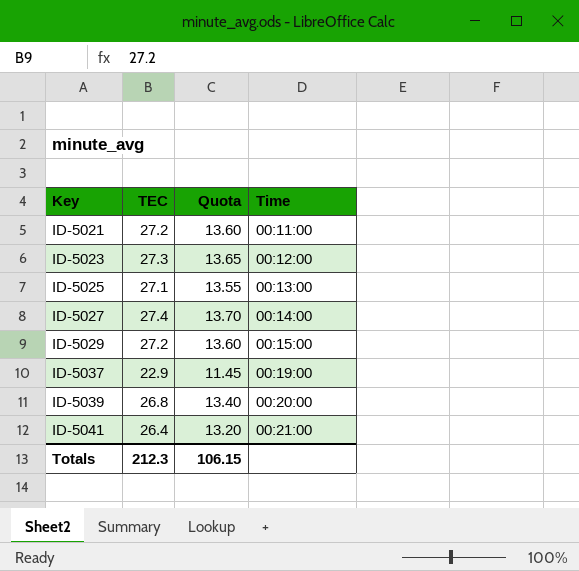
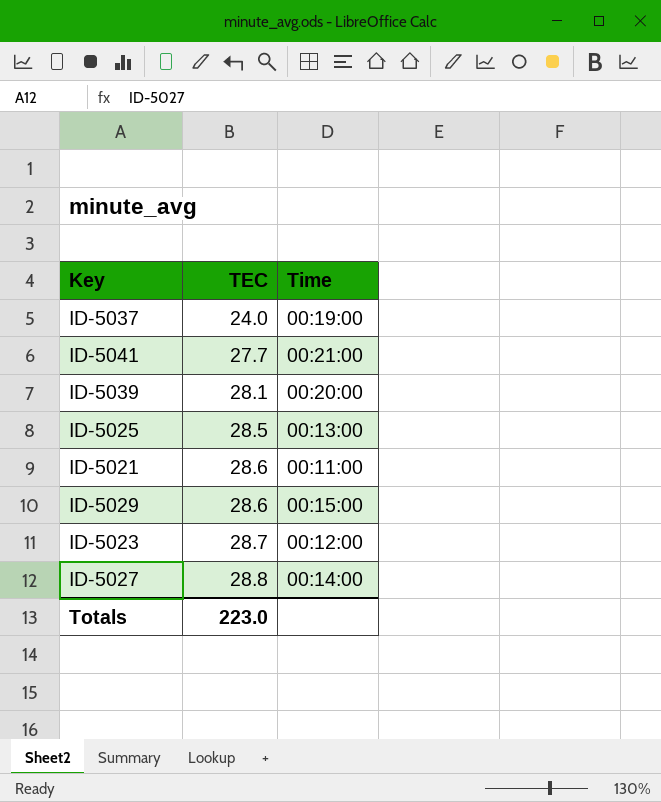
row order: Key ascending -> TEC ascending
column Quota | formula: [TEC] * 0.5 -> none
ID-5037 | TEC: 22.9 -> 24.0
ID-5041 | TEC: 26.4 -> 27.7
ID-5039 | TEC: 26.8 -> 28.1
ID-5025 | TEC: 27.1 -> 28.5
ID-5021 | TEC: 27.2 -> 28.6
ID-5029 | TEC: 27.2 -> 28.6
ID-5023 | TEC: 27.3 -> 28.7
ID-5027 | TEC: 27.4 -> 28.8
Totals | TEC: 212.3 -> 223.0

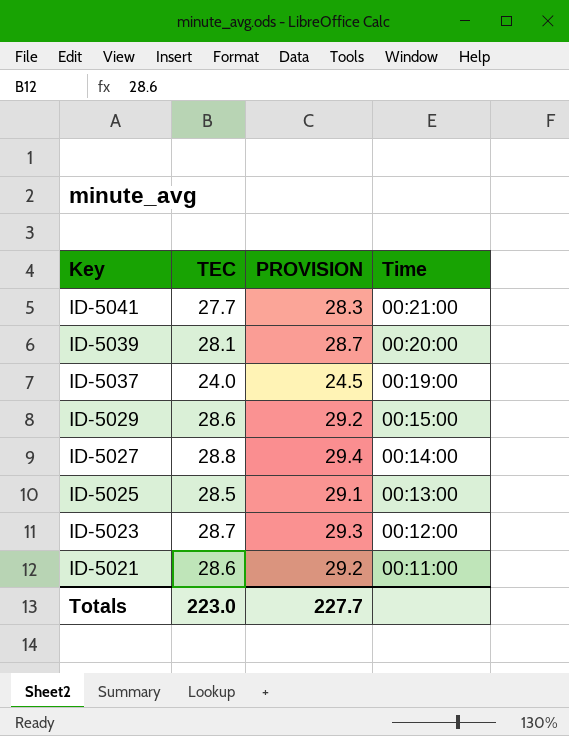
row order: TEC ascending -> Key descending
column PROVISION | formula: none -> [TEC] * 1.02

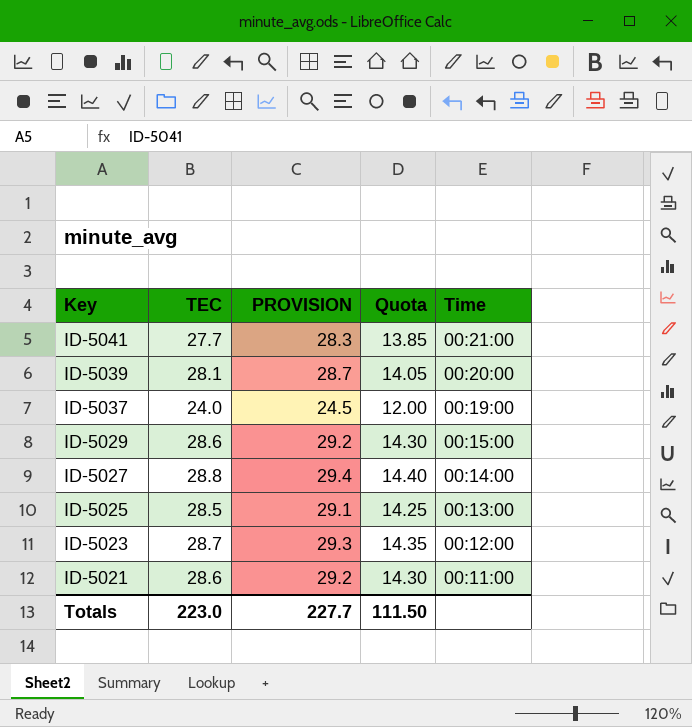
column Quota | formula: none -> [TEC] * 0.5

